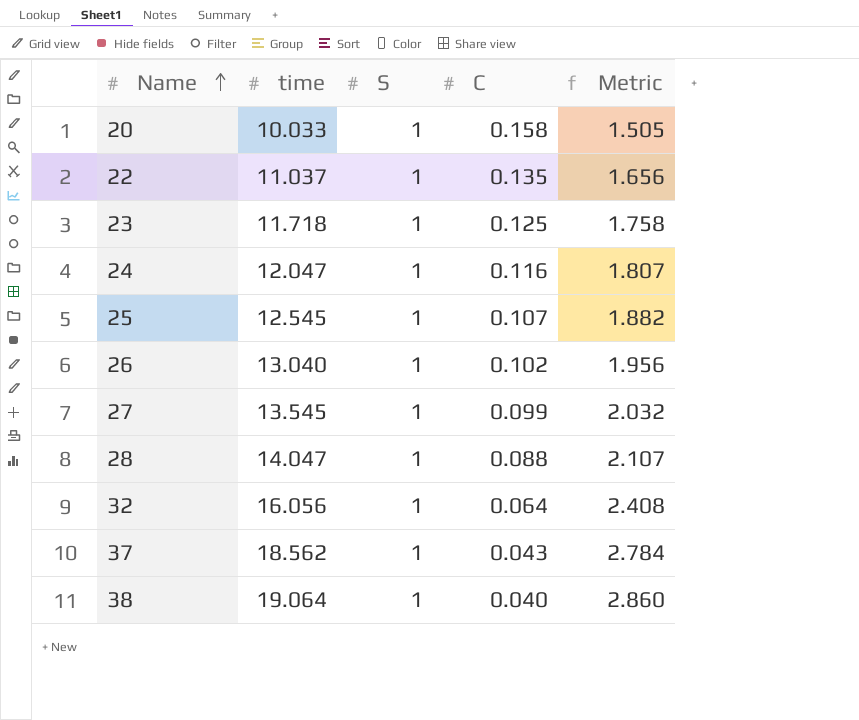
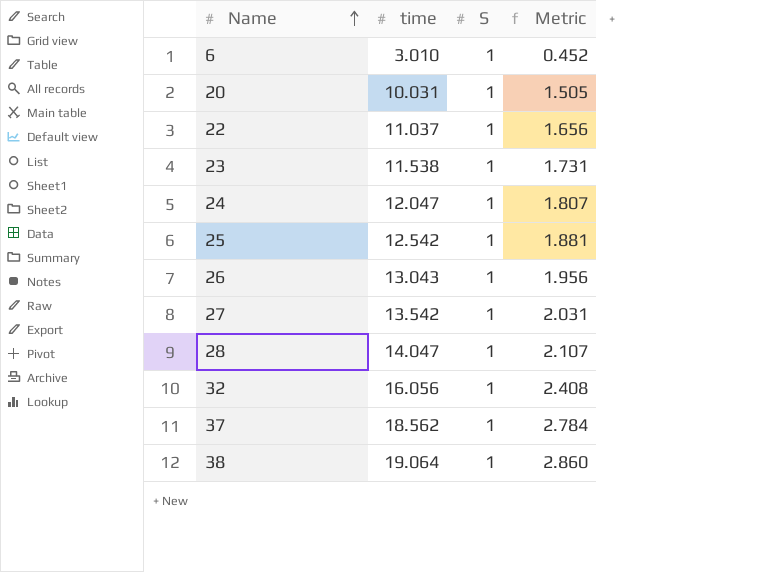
column C | position: 4 -> none
row 6: none -> 3.010 | 1 | 0.452
20 | time: 10.033 -> 10.031
23 | time: 11.718 -> 11.538
23 | Metric: 1.758 -> 1.731
25 | time: 12.545 -> 12.542
25 | Metric: 1.882 -> 1.881
26 | time: 13.040 -> 13.043
27 | time: 13.545 -> 13.542
27 | Metric: 2.032 -> 2.031

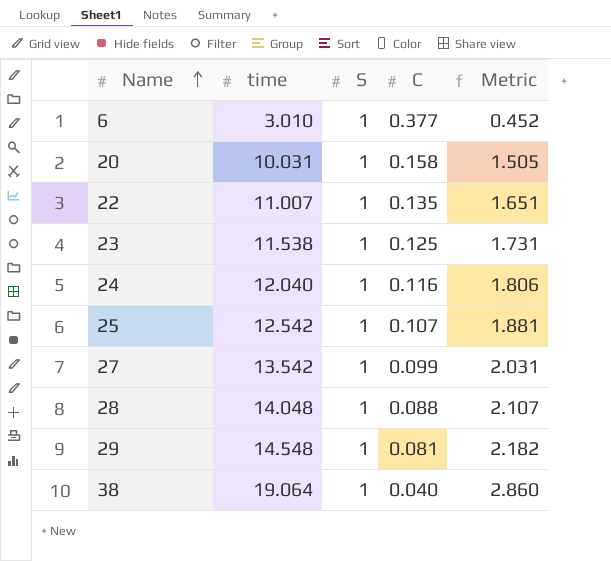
column C | position: none -> 4
row 26: 13.043 | 1 | 1.956 -> none
row 32: 16.056 | 1 | 2.408 -> none
row 37: 18.562 | 1 | 2.784 -> none
22 | time: 11.037 -> 11.007
22 | Metric: 1.656 -> 1.651
24 | time: 12.047 -> 12.040
24 | Metric: 1.807 -> 1.806
28 | time: 14.047 -> 14.048
row 29: none -> 14.548 | 1 | 0.081 | 2.182

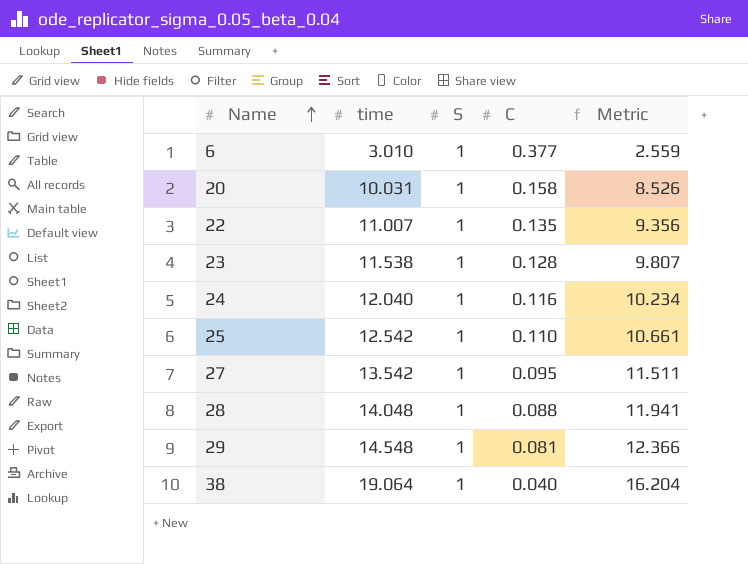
column Metric | formula: [time] * 0.15 -> [time] * 0.85
23 | C: 0.125 -> 0.128
25 | C: 0.107 -> 0.110
27 | C: 0.099 -> 0.095

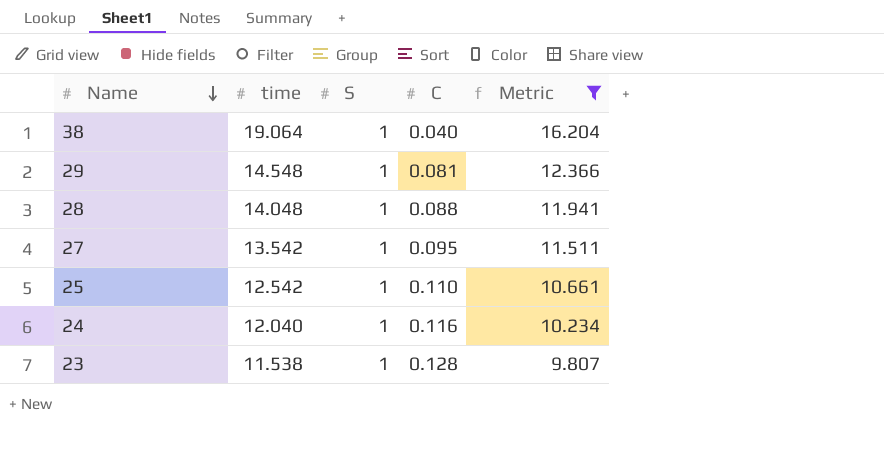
filter: none -> Metric >= 9.807
row order: Name ascending -> Name descending

